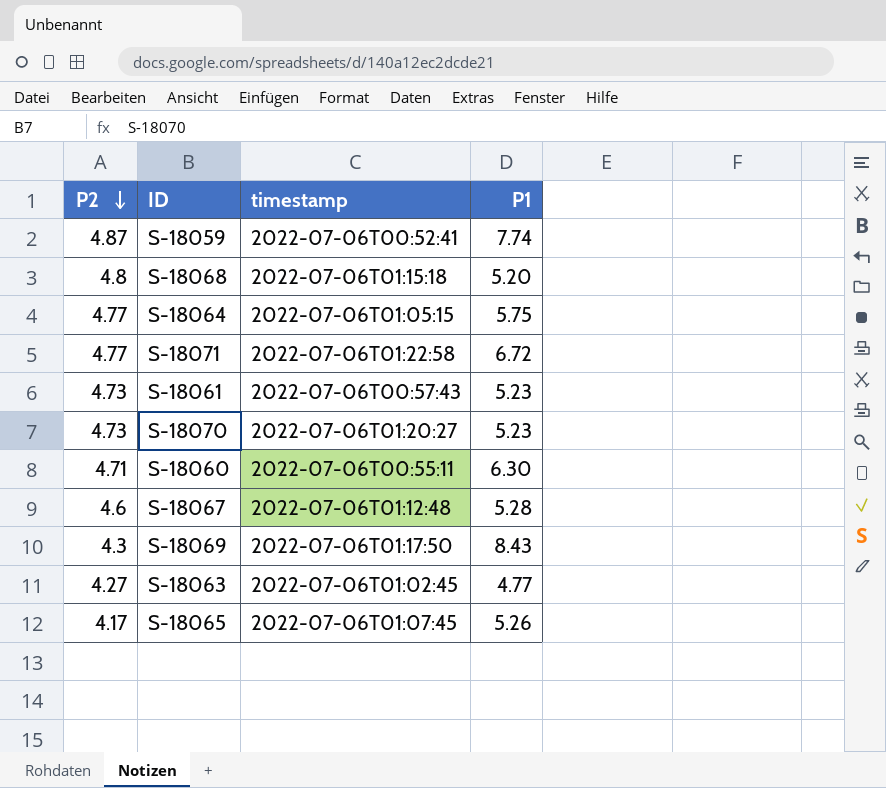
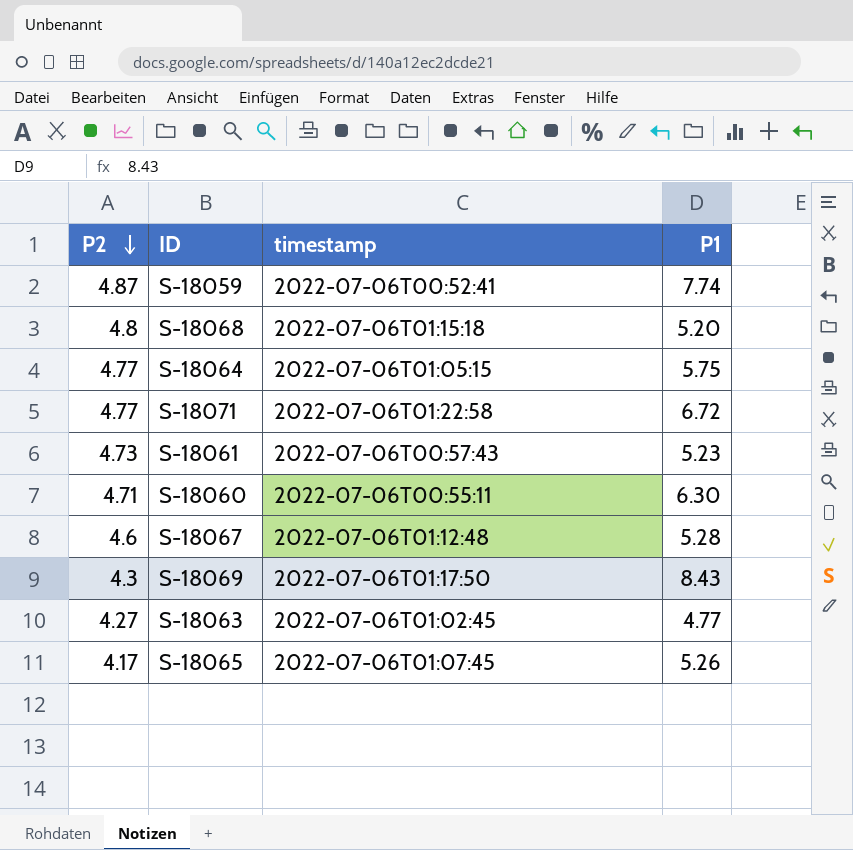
row S-18070: 4.73 | 2022-07-06T01:20:27 | 5.23 -> none

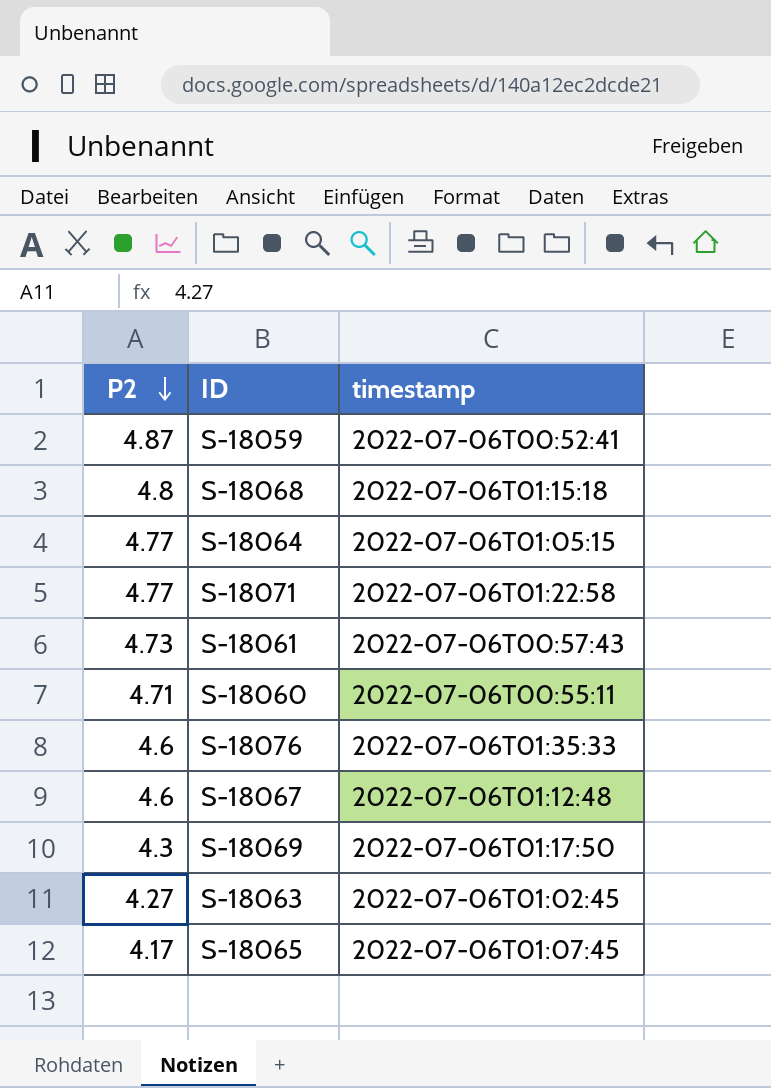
column P1 | position: 4 -> none
row S-18076: none -> 4.6 | 2022-07-06T01:35:33

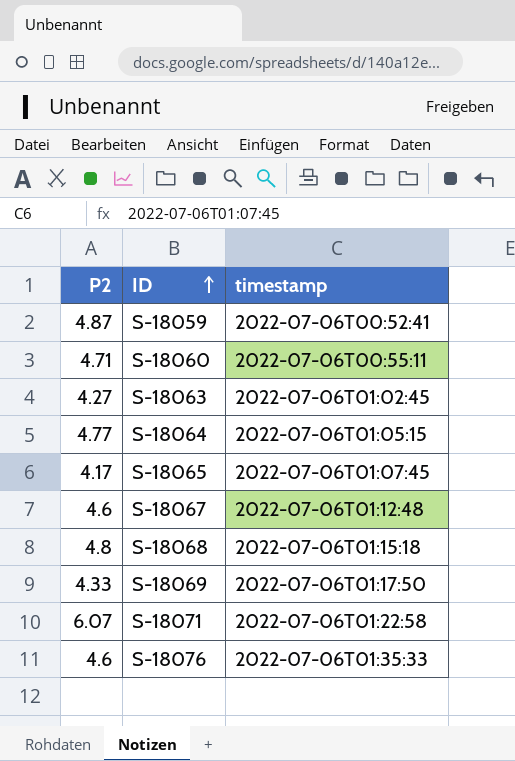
row order: P2 descending -> ID ascending
row S-18061: 4.73 | 2022-07-06T00:57:43 -> none
S-18069 | P2: 4.3 -> 4.33
S-18071 | P2: 4.77 -> 6.07

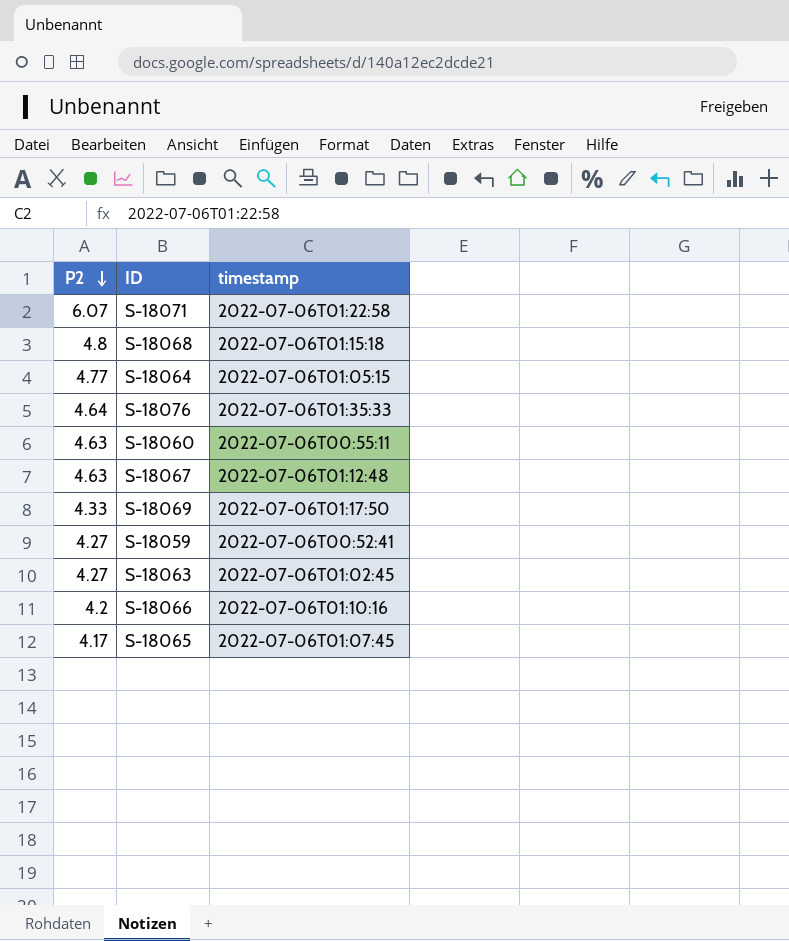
row order: ID ascending -> P2 descending
S-18076 | P2: 4.6 -> 4.64
S-18060 | P2: 4.71 -> 4.63
S-18067 | P2: 4.6 -> 4.63
S-18059 | P2: 4.87 -> 4.27
row S-18066: none -> 4.2 | 2022-07-06T01:10:16

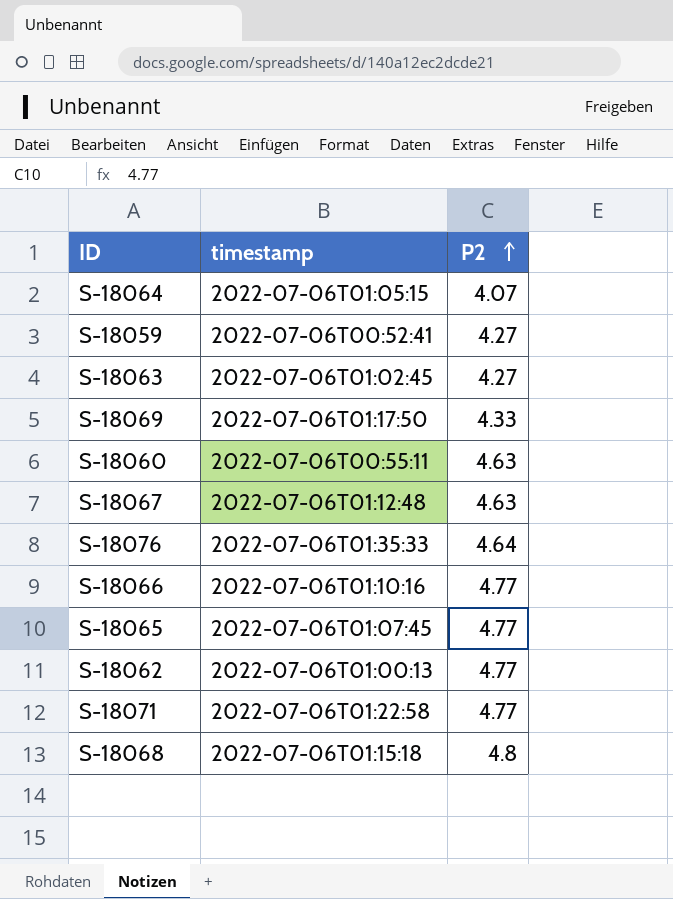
row order: P2 descending -> P2 ascending
column P2 | position: 1 -> 3
S-18064 | P2: 4.77 -> 4.07
S-18066 | P2: 4.2 -> 4.77
S-18065 | P2: 4.17 -> 4.77
row S-18062: none -> 2022-07-06T01:00:13 | 4.77
S-18071 | P2: 6.07 -> 4.77

